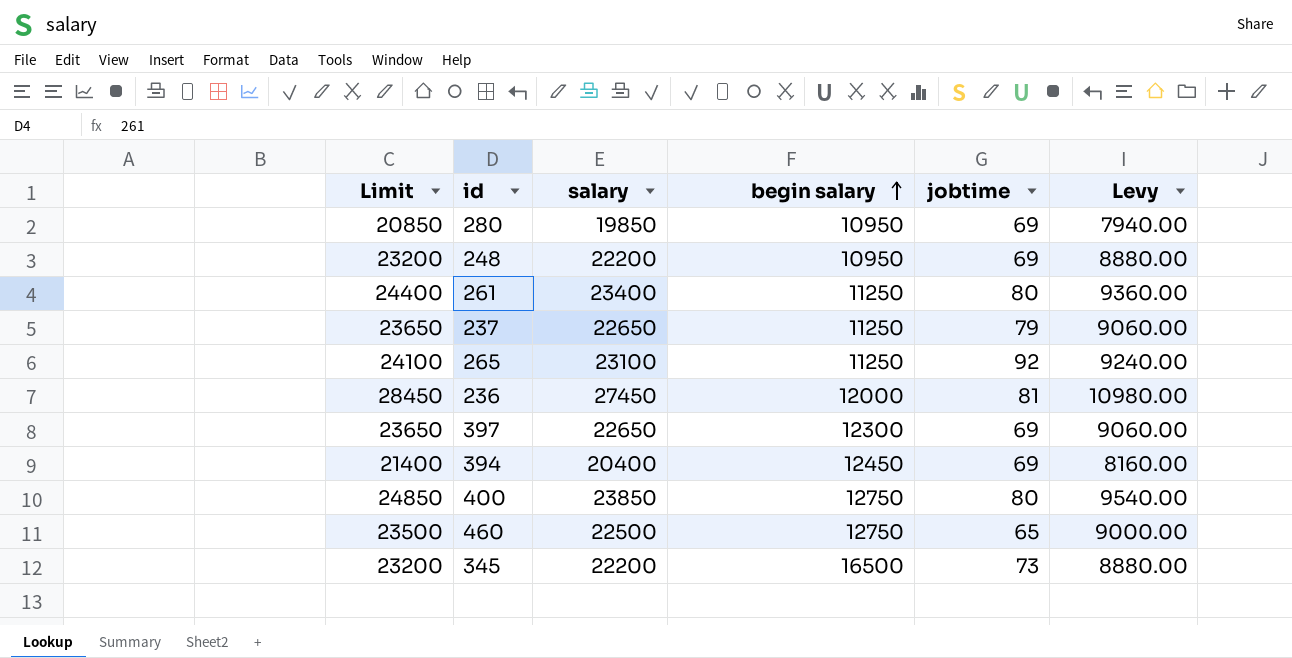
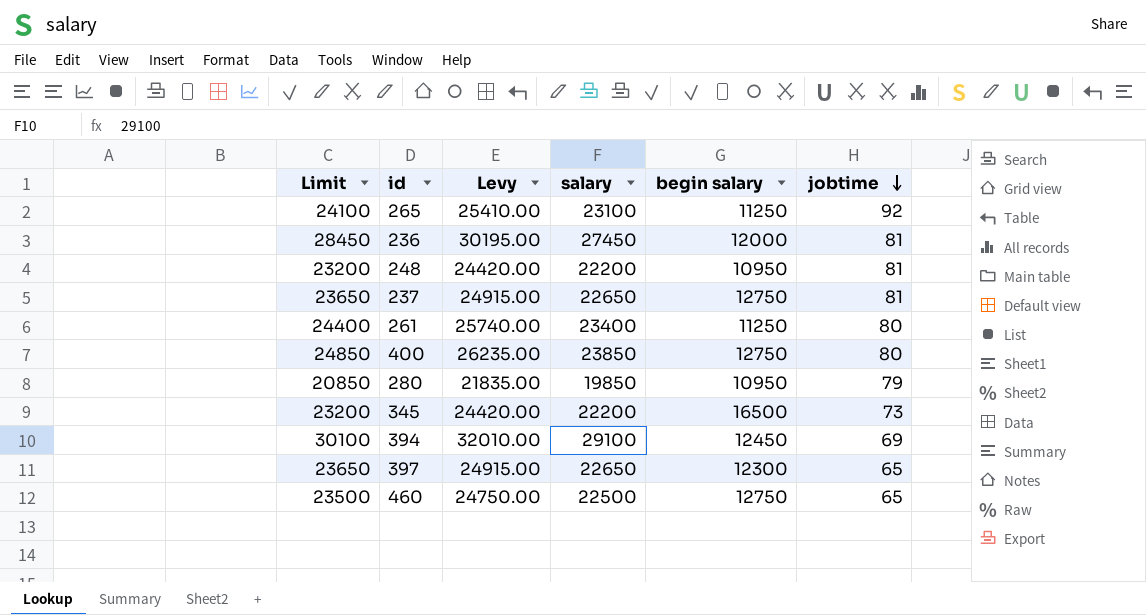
row order: begin salary ascending -> jobtime descending
column Levy | formula: [salary] * 0.4 -> [salary] * 1.1
column Levy | position: 6 -> 3
248 | jobtime: 69 -> 81
237 | begin salary: 11250 -> 12750
237 | jobtime: 79 -> 81
280 | jobtime: 69 -> 79
394 | Limit: 21400 -> 30100
394 | salary: 20400 -> 29100
397 | jobtime: 69 -> 65

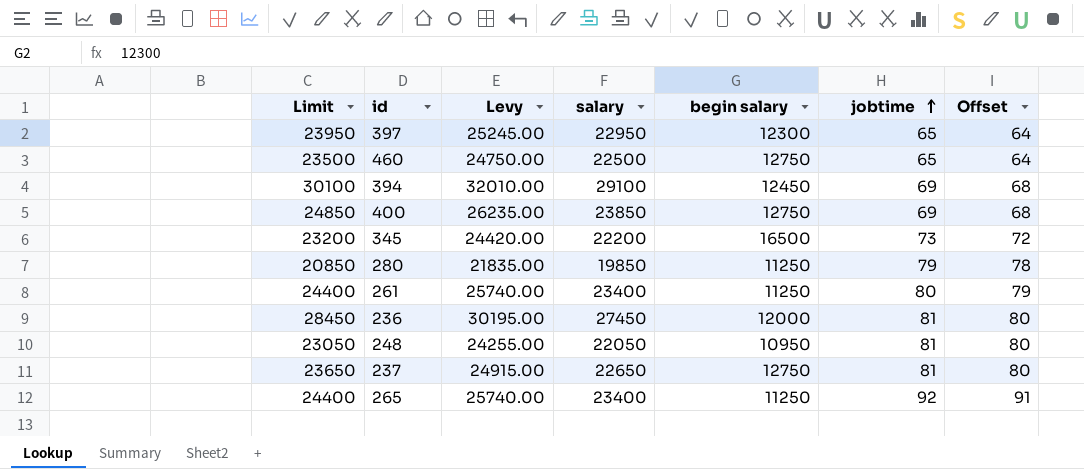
row order: jobtime descending -> jobtime ascending
column Offset | formula: none -> [jobtime] - 1
397 | Limit: 23650 -> 23950
397 | Levy: 24915.00 -> 25245.00
397 | salary: 22650 -> 22950
400 | jobtime: 80 -> 69
280 | begin salary: 10950 -> 11250
248 | Limit: 23200 -> 23050
248 | Levy: 24420.00 -> 24255.00
248 | salary: 22200 -> 22050
265 | Limit: 24100 -> 24400
265 | Levy: 25410.00 -> 25740.00
265 | salary: 23100 -> 23400

